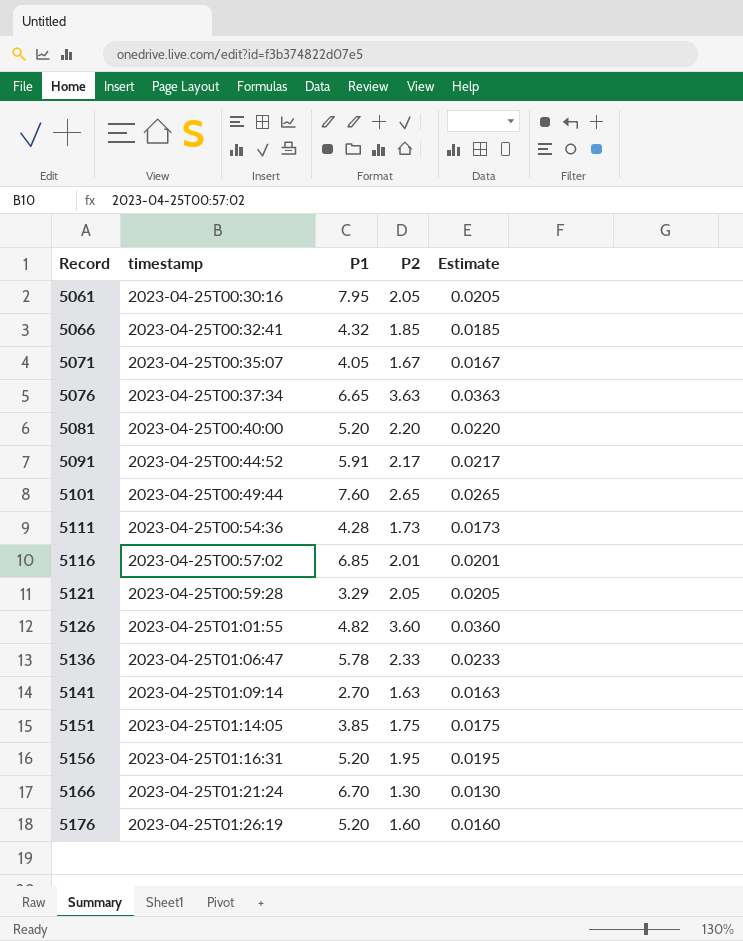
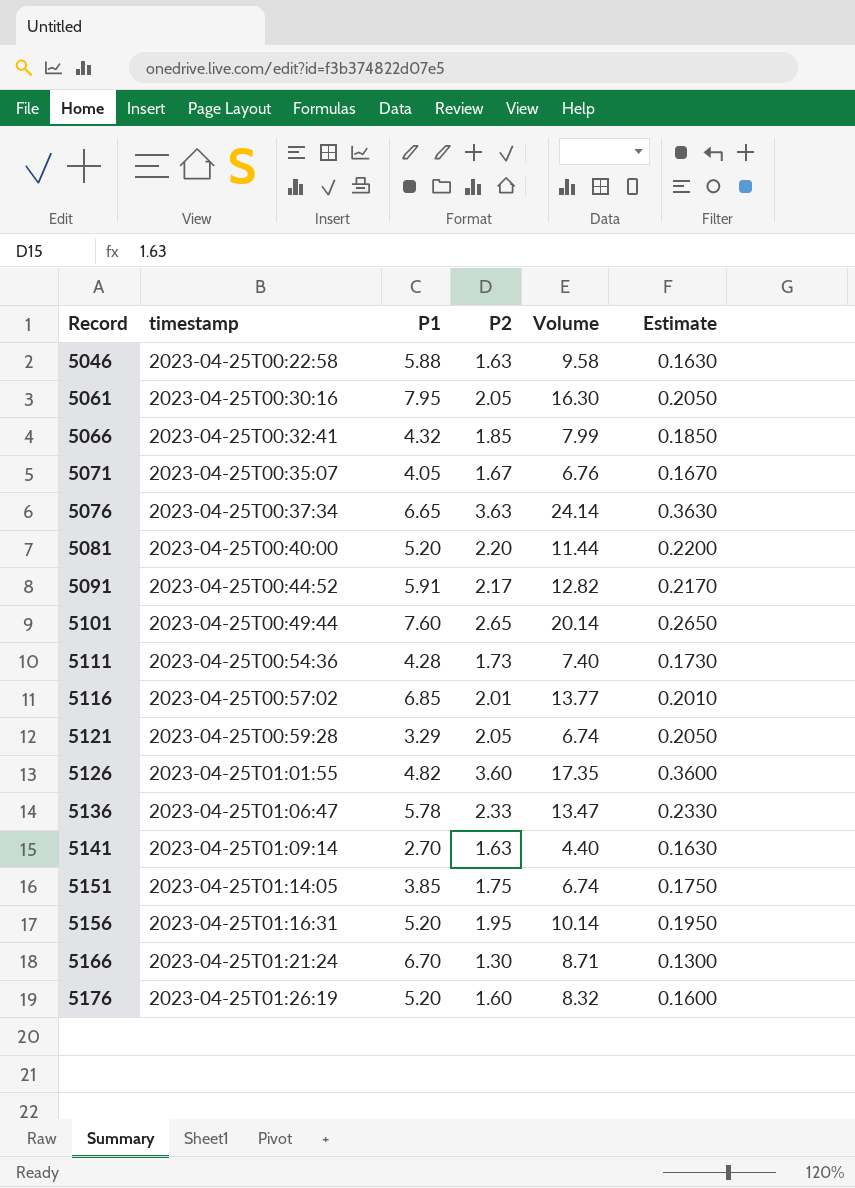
column Volume | formula: none -> [P1] * [P2]
column Estimate | formula: [P2] * 0.01 -> [P2] * 0.1
row 5046: none -> 2023-04-25T00:22:58 | 5.88 | 1.63 | 9.58 | 0.1630

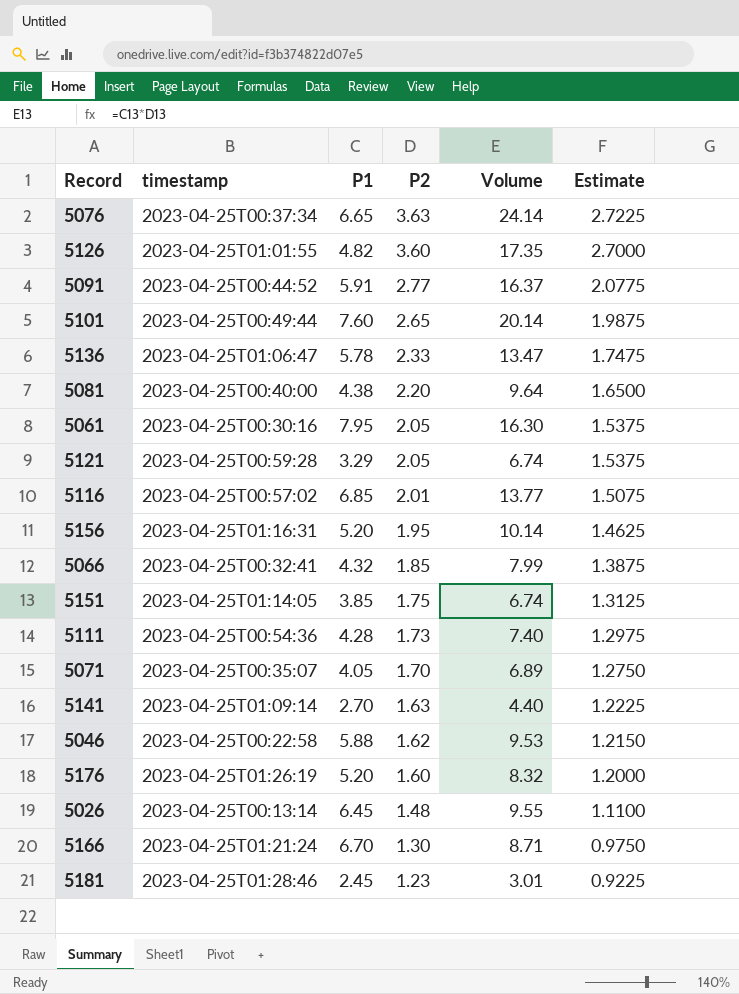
row order: Record ascending -> P2 descending
column Estimate | formula: [P2] * 0.1 -> [P2] * 0.75
5091 | P2: 2.17 -> 2.77
5091 | Volume: 12.82 -> 16.37
5081 | P1: 5.20 -> 4.38
5081 | Volume: 11.44 -> 9.64
5071 | P2: 1.67 -> 1.70
5071 | Volume: 6.76 -> 6.89
5046 | P2: 1.63 -> 1.62
5046 | Volume: 9.58 -> 9.53
row 5026: none -> 2023-04-25T00:13:14 | 6.45 | 1.48 | 9.55 | 1.1100
row 5181: none -> 2023-04-25T01:28:46 | 2.45 | 1.23 | 3.01 | 0.9225

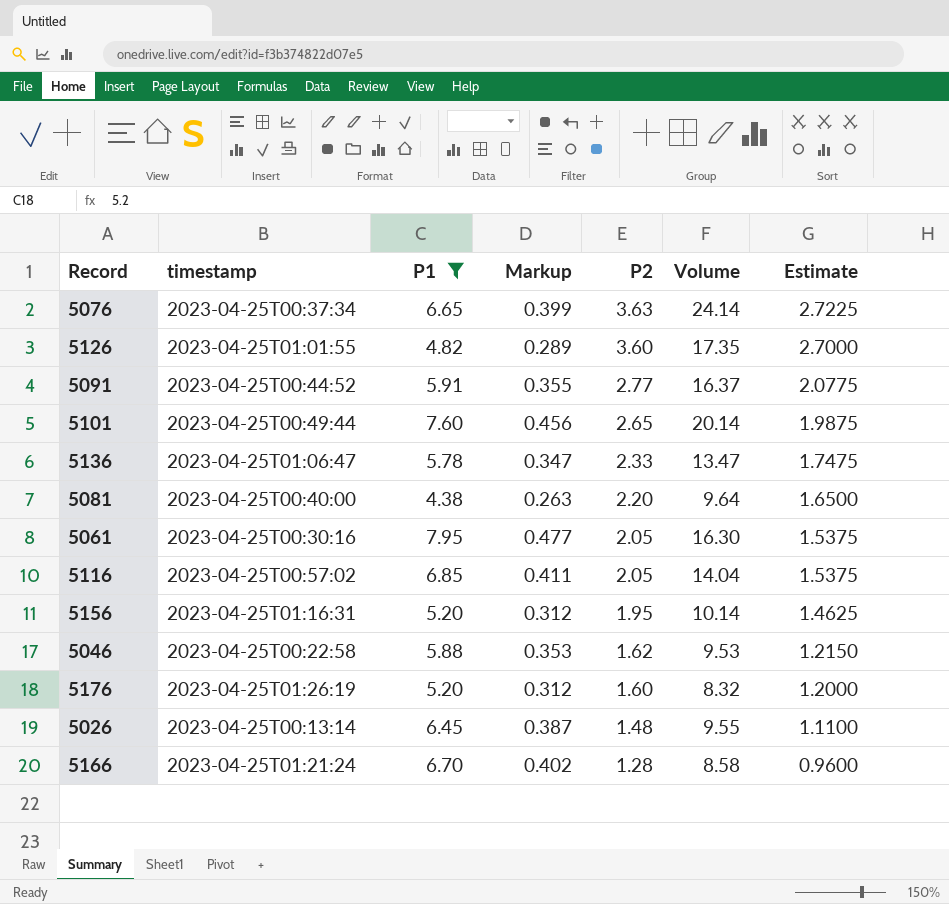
filter: none -> P1 >= 4.38
column Markup | formula: none -> [P1] * 0.06
5116 | P2: 2.01 -> 2.05
5116 | Volume: 13.77 -> 14.04
5116 | Estimate: 1.5075 -> 1.5375
5166 | P2: 1.30 -> 1.28
5166 | Volume: 8.71 -> 8.58
5166 | Estimate: 0.9750 -> 0.9600

